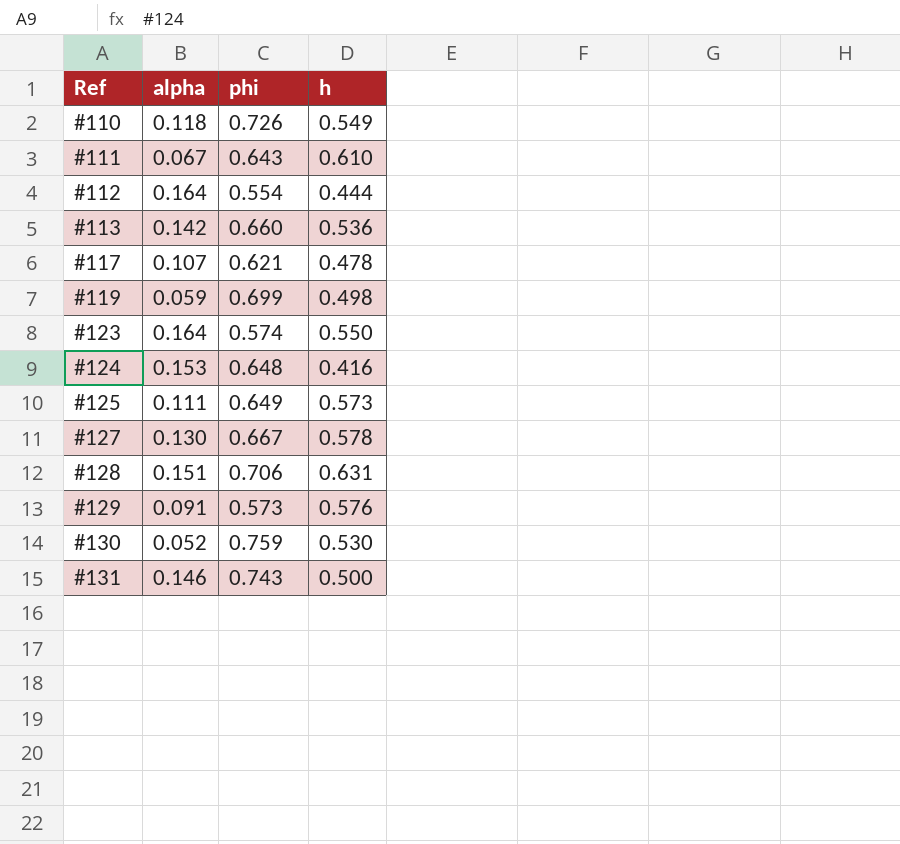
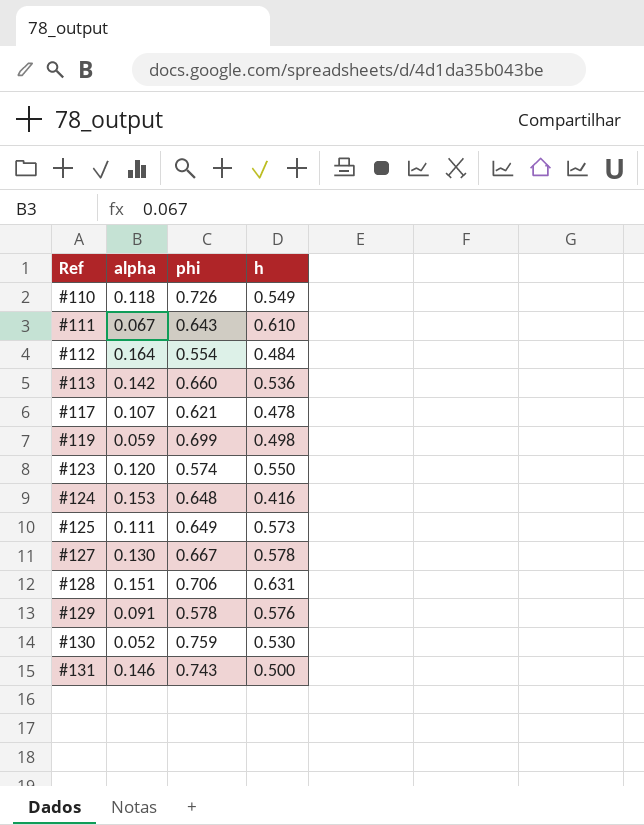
#112 | h: 0.444 -> 0.484
#123 | alpha: 0.164 -> 0.120
#129 | phi: 0.573 -> 0.578

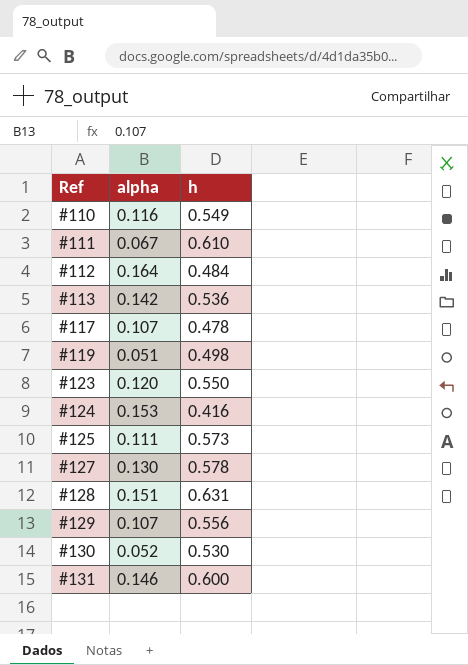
column phi | position: 3 -> none
#110 | alpha: 0.118 -> 0.116
#119 | alpha: 0.059 -> 0.051
#129 | alpha: 0.091 -> 0.107
#129 | h: 0.576 -> 0.556
#131 | h: 0.500 -> 0.600

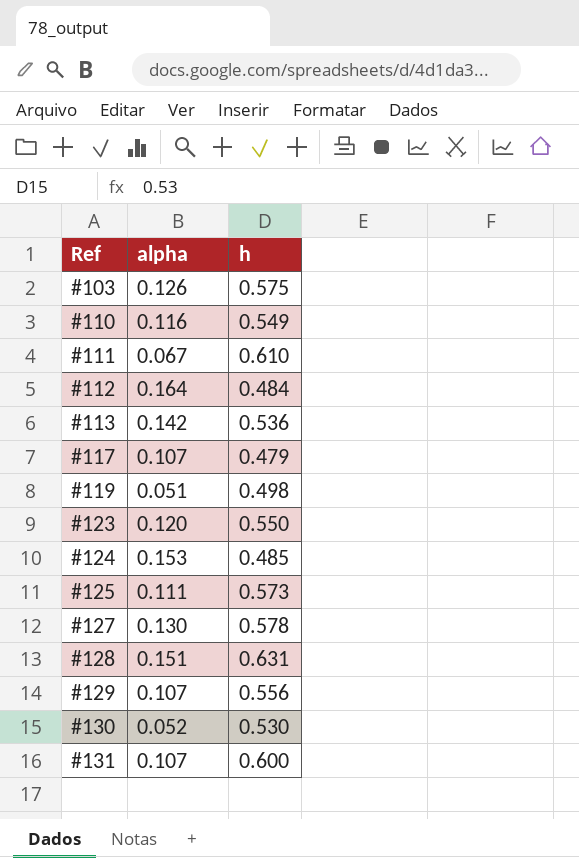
row #103: none -> 0.126 | 0.575
#117 | h: 0.478 -> 0.479
#124 | h: 0.416 -> 0.485
#131 | alpha: 0.146 -> 0.107

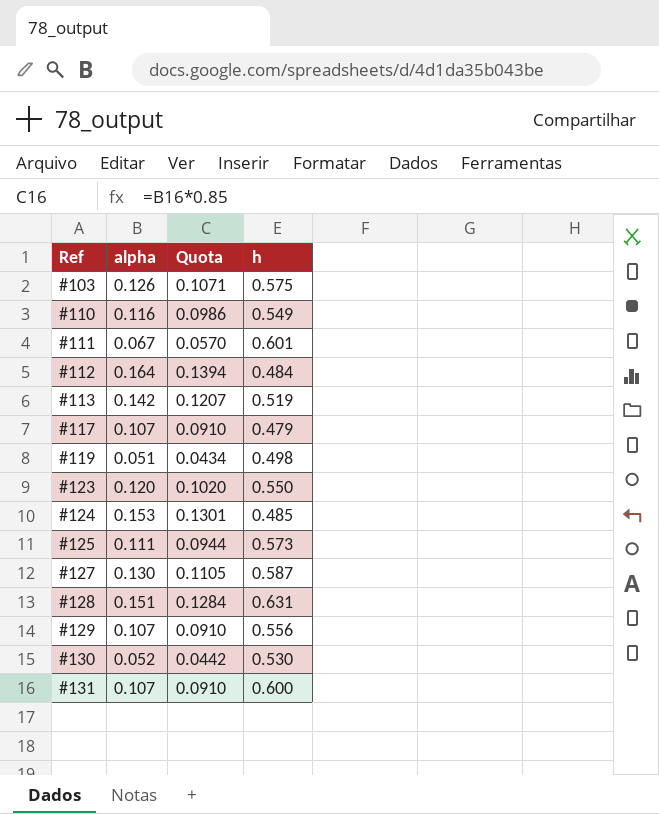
column Quota | formula: none -> [alpha] * 0.85
#111 | h: 0.610 -> 0.601
#113 | h: 0.536 -> 0.519
#127 | h: 0.578 -> 0.587

